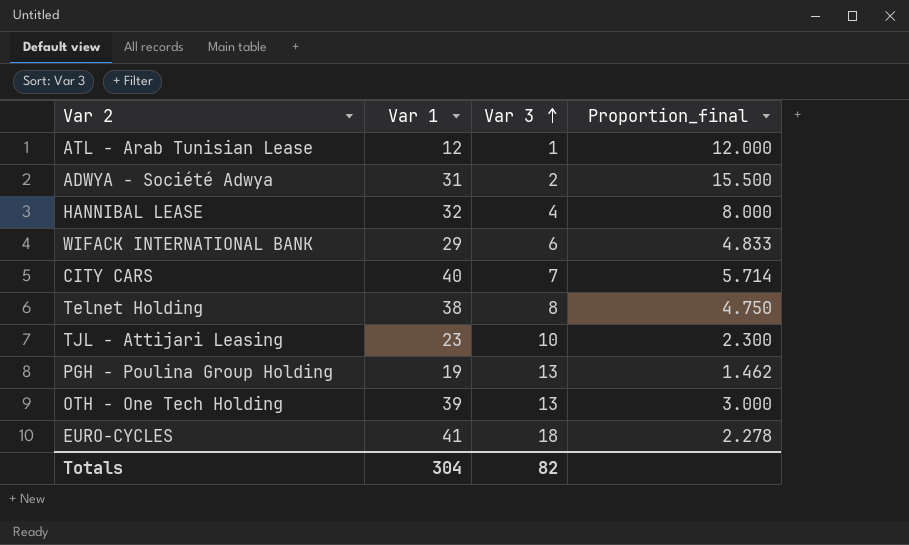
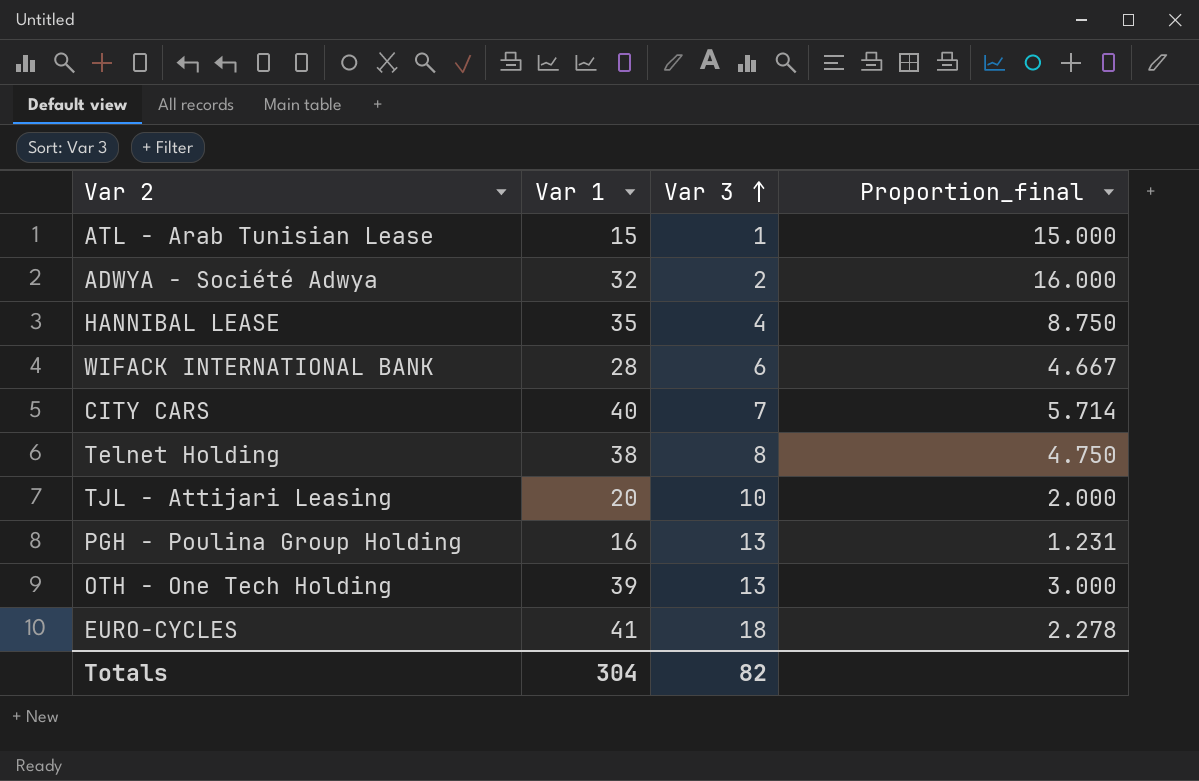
ATL - Arab Tunisian Lease | Var 1: 12 -> 15
ATL - Arab Tunisian Lease | Proportion_final: 12.000 -> 15.000
ADWYA - Société Adwya | Var 1: 31 -> 32
ADWYA - Société Adwya | Proportion_final: 15.500 -> 16.000
HANNIBAL LEASE | Var 1: 32 -> 35
HANNIBAL LEASE | Proportion_final: 8.000 -> 8.750
WIFACK INTERNATIONAL BANK | Var 1: 29 -> 28
WIFACK INTERNATIONAL BANK | Proportion_final: 4.833 -> 4.667
TJL - Attijari Leasing | Var 1: 23 -> 20
TJL - Attijari Leasing | Proportion_final: 2.300 -> 2.000
PGH - Poulina Group Holding | Var 1: 19 -> 16
PGH - Poulina Group Holding | Proportion_final: 1.462 -> 1.231

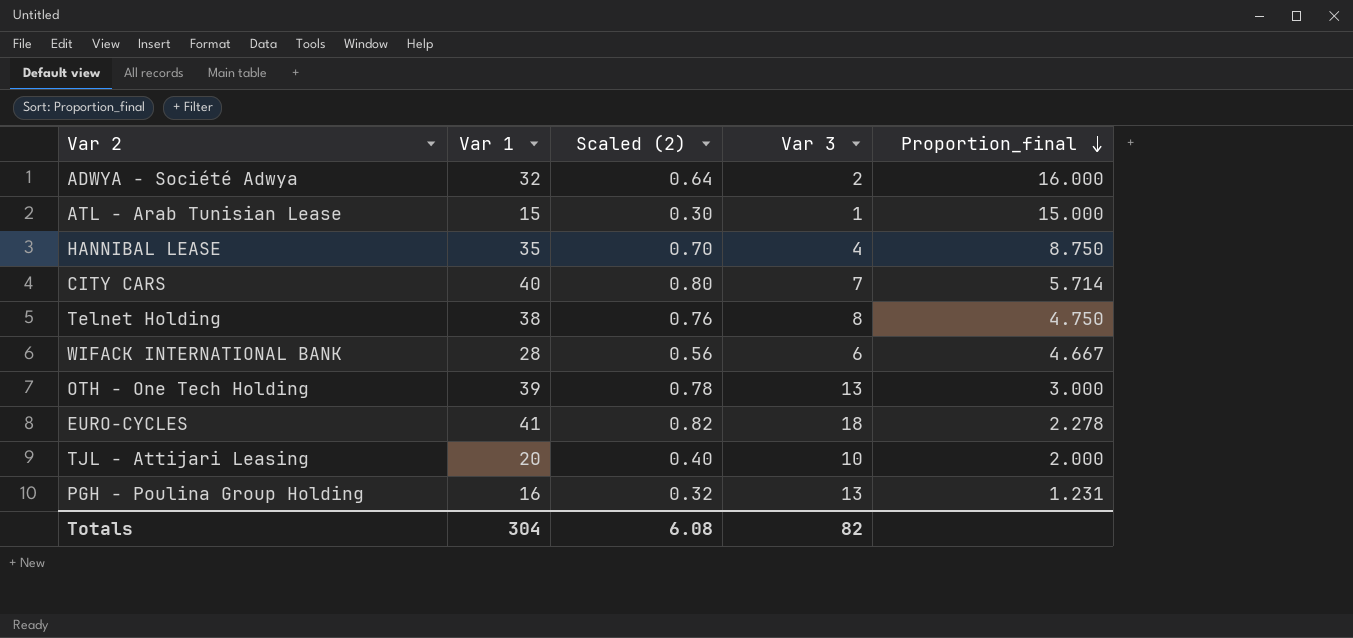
row order: Var 3 ascending -> Proportion_final descending
column Scaled (2) | formula: none -> [Var 1] * 0.02

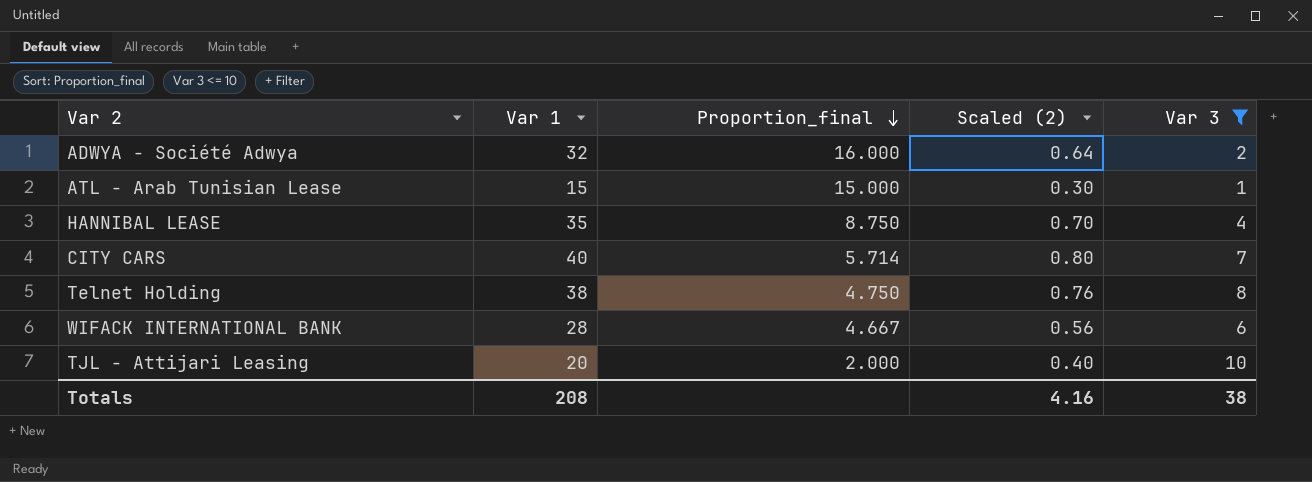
filter: none -> Var 3 <= 10
column Proportion_final | position: 5 -> 3
Totals | Var 1: 304 -> 208
Totals | Scaled (2): 6.08 -> 4.16
Totals | Var 3: 82 -> 38

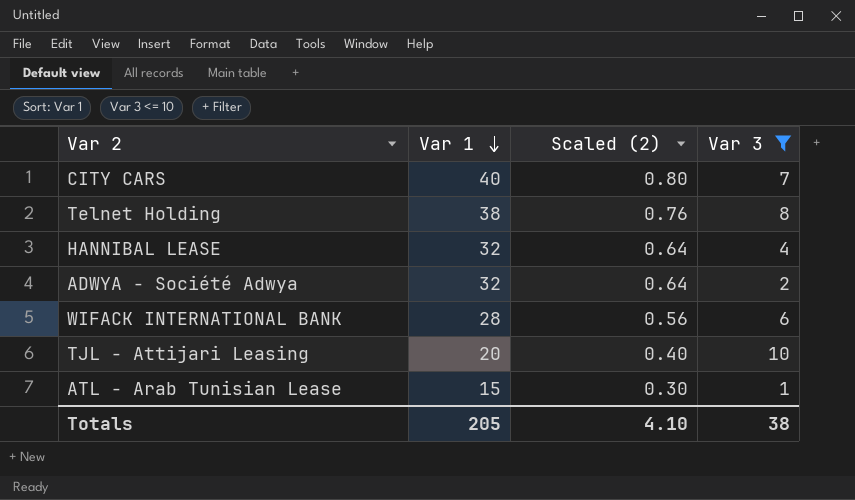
row order: Proportion_final descending -> Var 1 descending
column Proportion_final | formula: [Var 1] / [Var 3] -> none
HANNIBAL LEASE | Var 1: 35 -> 32
HANNIBAL LEASE | Scaled (2): 0.70 -> 0.64
Totals | Var 1: 208 -> 205
Totals | Scaled (2): 4.16 -> 4.10

